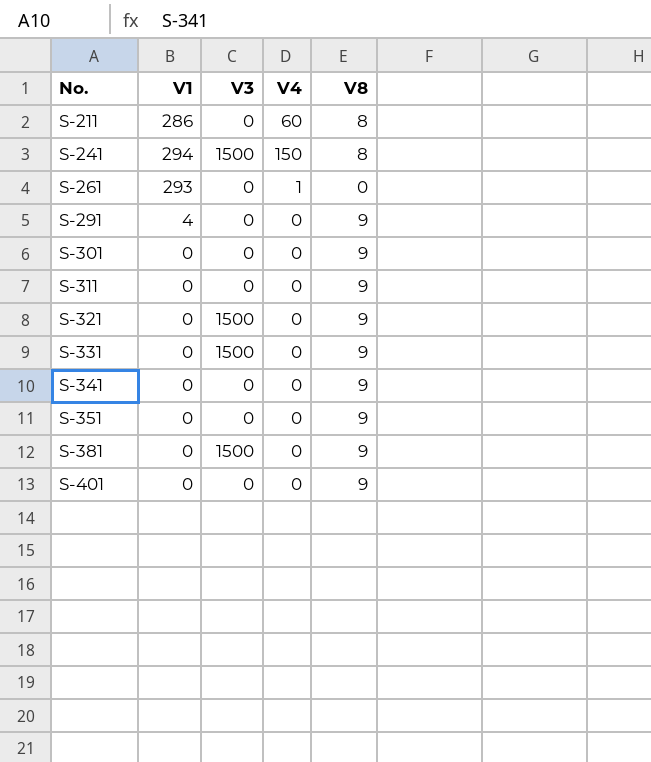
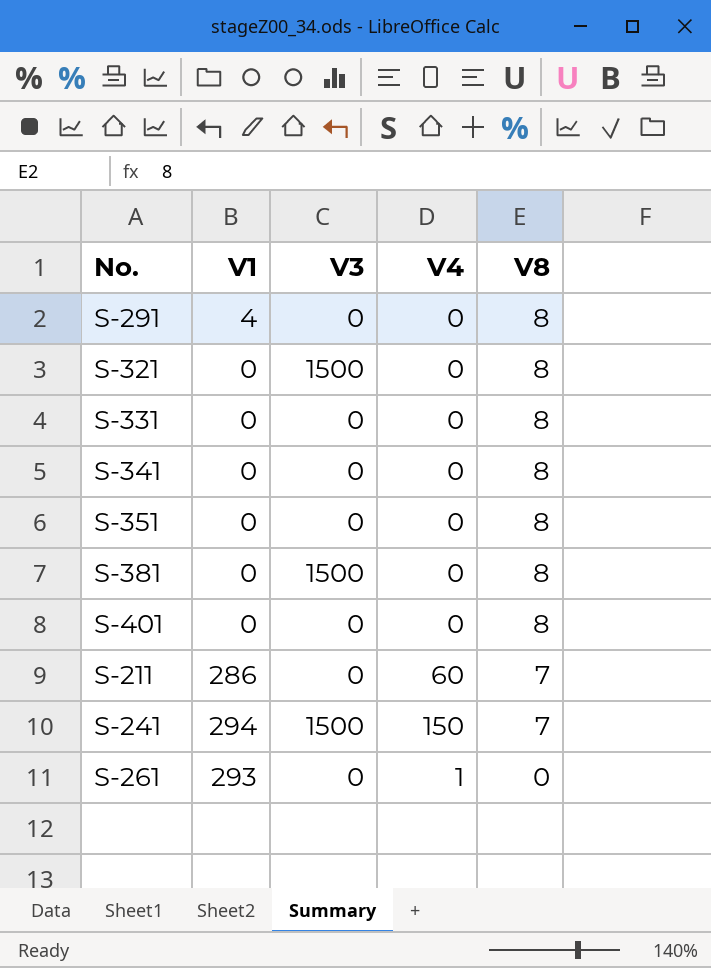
row order: No. ascending -> V8 descending
row S-301: 0 | 0 | 0 | 9 -> none
row S-311: 0 | 0 | 0 | 9 -> none
S-291 | V8: 9 -> 8
S-321 | V8: 9 -> 8
S-331 | V3: 1500 -> 0
S-331 | V8: 9 -> 8
S-341 | V8: 9 -> 8
S-351 | V8: 9 -> 8
S-381 | V8: 9 -> 8
S-401 | V8: 9 -> 8
S-211 | V8: 8 -> 7
S-241 | V8: 8 -> 7

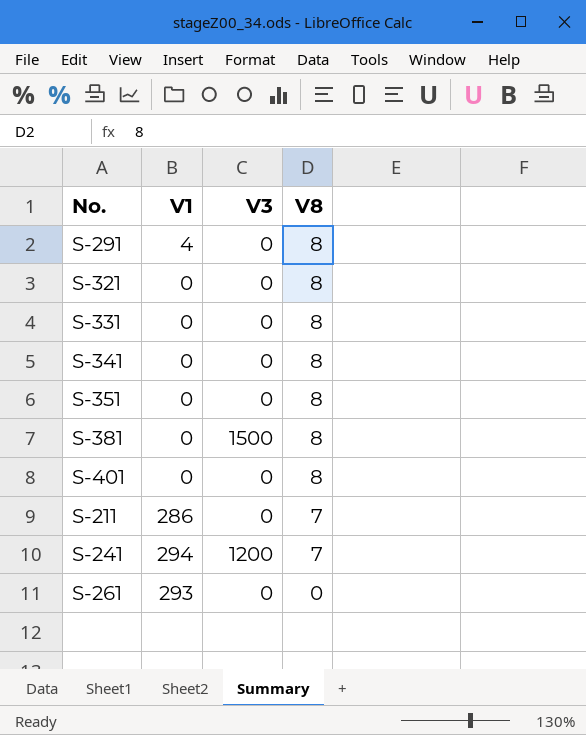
column V4 | position: 4 -> none
S-321 | V3: 1500 -> 0
S-241 | V3: 1500 -> 1200

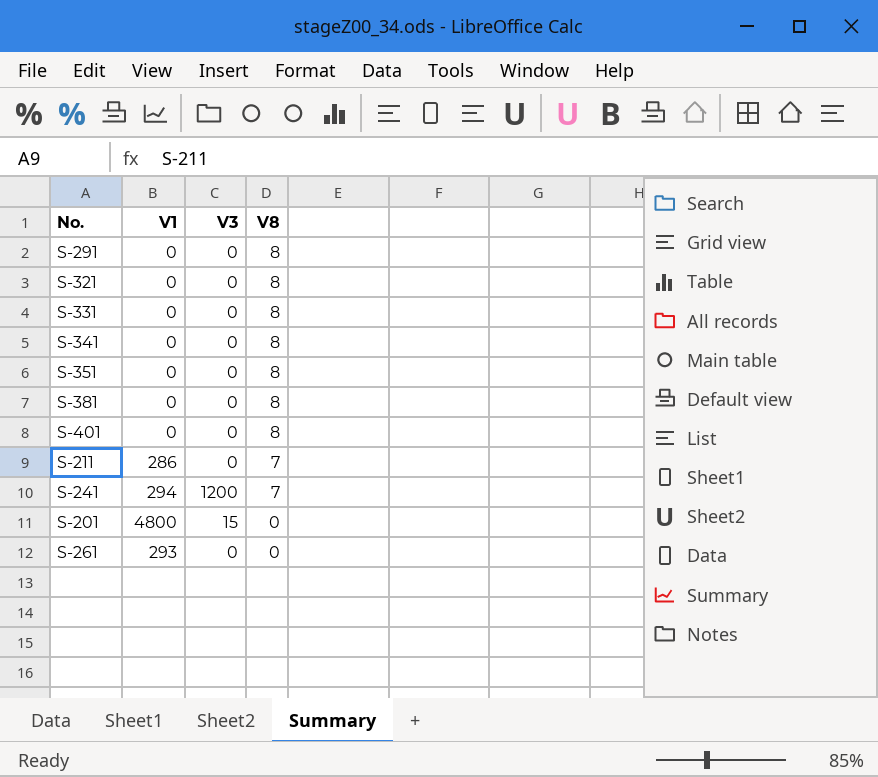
S-291 | V1: 4 -> 0
S-381 | V3: 1500 -> 0
row S-201: none -> 4800 | 15 | 0

